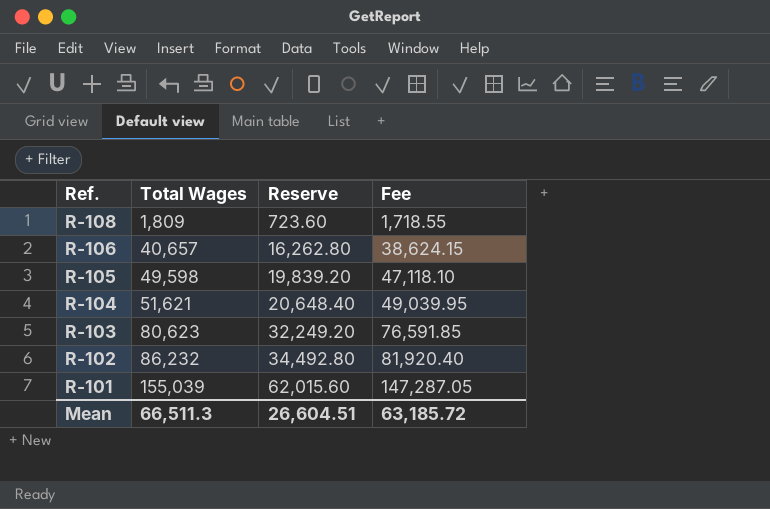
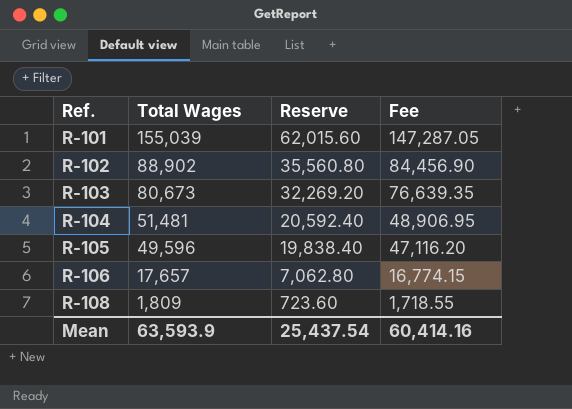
row order: Ref. descending -> Ref. ascending
R-102 | Total Wages: 86,232 -> 88,902
R-102 | Reserve: 34,492.80 -> 35,560.80
R-102 | Fee: 81,920.40 -> 84,456.90
R-103 | Total Wages: 80,623 -> 80,673
R-103 | Reserve: 32,249.20 -> 32,269.20
R-103 | Fee: 76,591.85 -> 76,639.35
R-104 | Total Wages: 51,621 -> 51,481
R-104 | Reserve: 20,648.40 -> 20,592.40
R-104 | Fee: 49,039.95 -> 48,906.95
R-105 | Total Wages: 49,598 -> 49,596
R-105 | Reserve: 19,839.20 -> 19,838.40
R-105 | Fee: 47,118.10 -> 47,116.20
R-106 | Total Wages: 40,657 -> 17,657
R-106 | Reserve: 16,262.80 -> 7,062.80
R-106 | Fee: 38,624.15 -> 16,774.15
Mean | Total Wages: 66,511.3 -> 63,593.9
Mean | Reserve: 26,604.51 -> 25,437.54
Mean | Fee: 63,185.72 -> 60,414.16

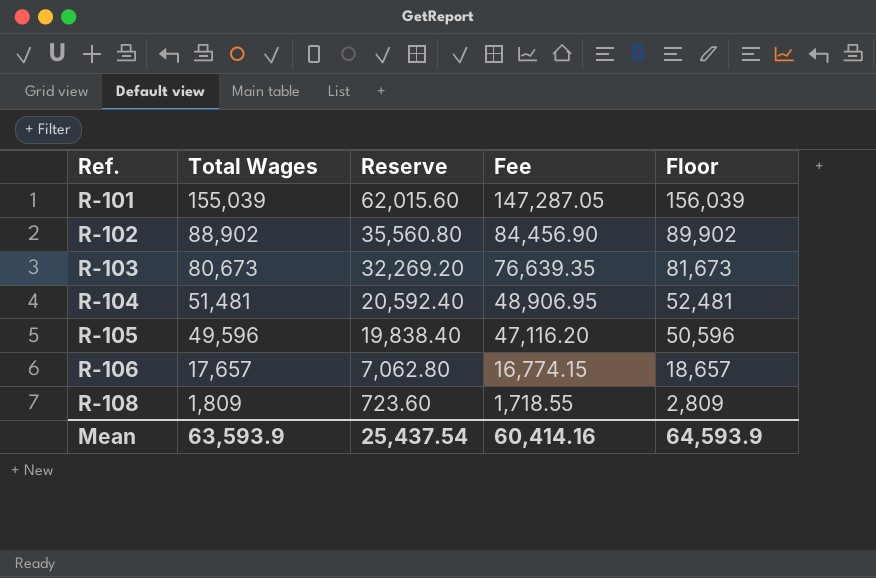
column Floor | formula: none -> [Total Wages] + 1000

